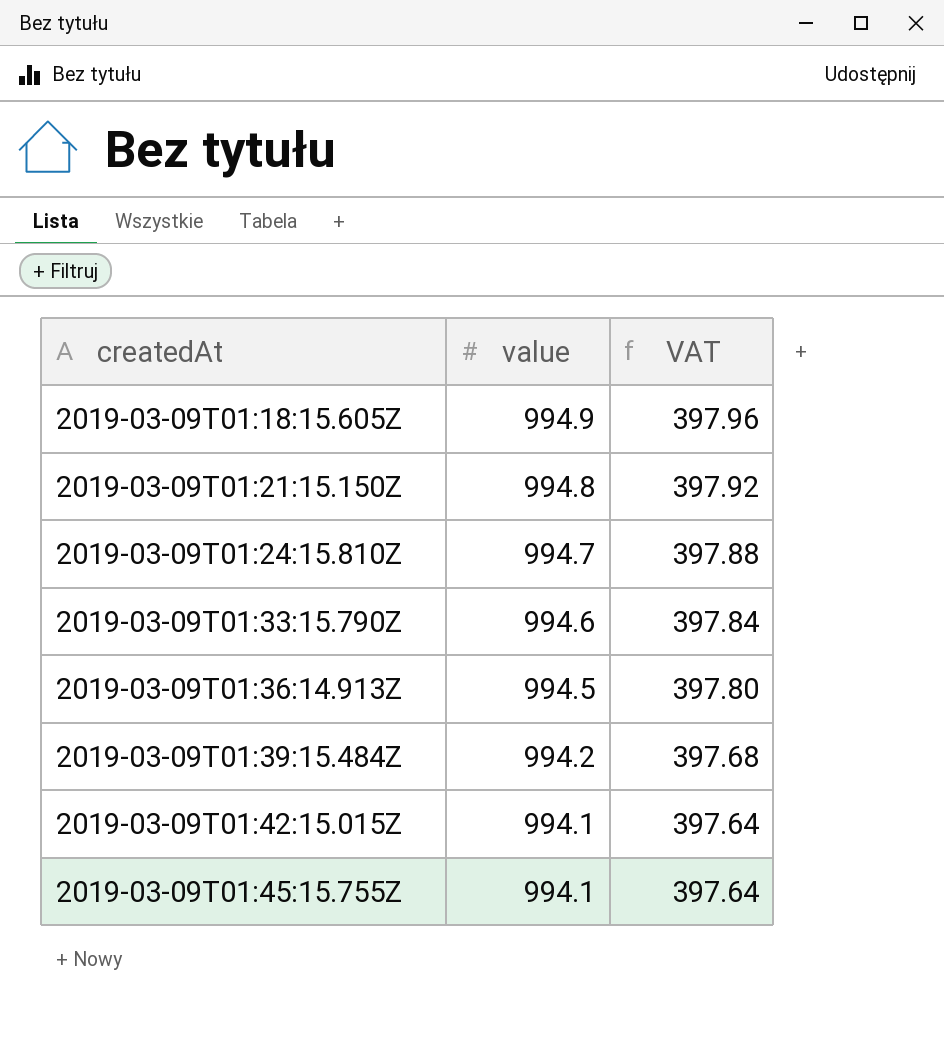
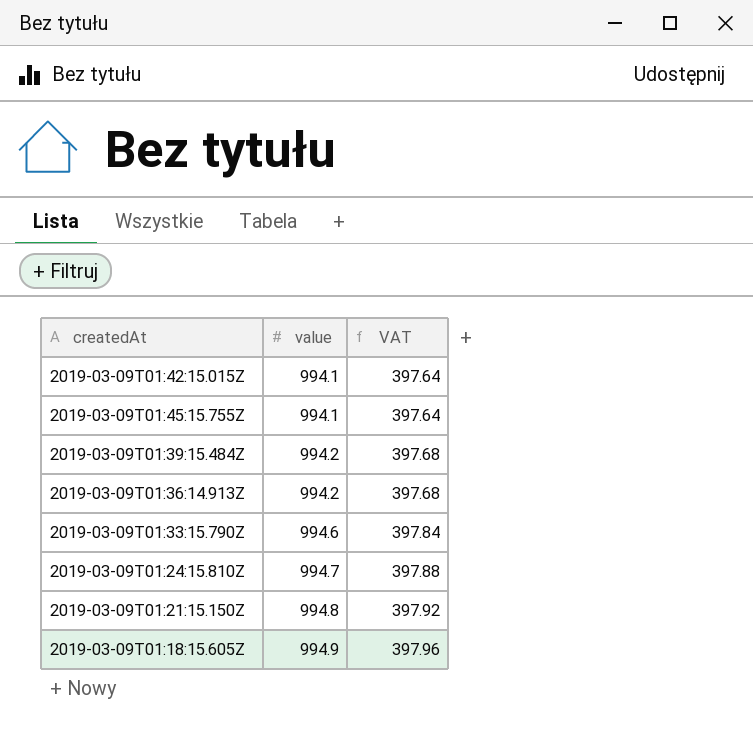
row order: createdAt ascending -> value ascending
2019-03-09T01:36:14.913Z | value: 994.5 -> 994.2
2019-03-09T01:36:14.913Z | VAT: 397.80 -> 397.68

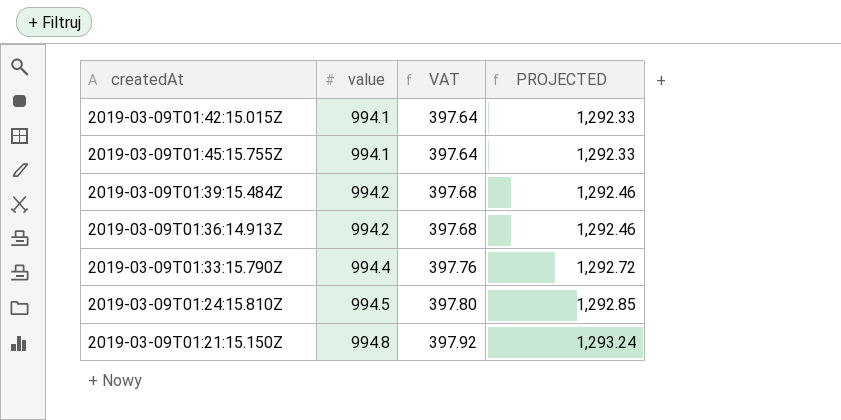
column PROJECTED | formula: none -> [value] * 1.3
row 2019-03-09T01:18:15.605Z: 994.9 | 397.96 -> none
2019-03-09T01:33:15.790Z | value: 994.6 -> 994.4
2019-03-09T01:33:15.790Z | VAT: 397.84 -> 397.76
2019-03-09T01:24:15.810Z | value: 994.7 -> 994.5
2019-03-09T01:24:15.810Z | VAT: 397.88 -> 397.80

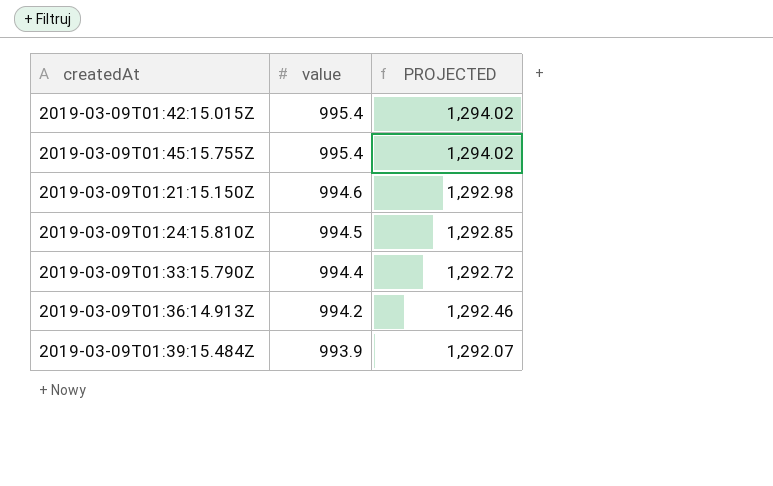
row order: value ascending -> value descending
column VAT | formula: [value] * 0.4 -> none
2019-03-09T01:42:15.015Z | value: 994.1 -> 995.4
2019-03-09T01:42:15.015Z | PROJECTED: 1,292.33 -> 1,294.02
2019-03-09T01:45:15.755Z | value: 994.1 -> 995.4
2019-03-09T01:45:15.755Z | PROJECTED: 1,292.33 -> 1,294.02
2019-03-09T01:21:15.150Z | value: 994.8 -> 994.6
2019-03-09T01:21:15.150Z | PROJECTED: 1,293.24 -> 1,292.98
2019-03-09T01:39:15.484Z | value: 994.2 -> 993.9
2019-03-09T01:39:15.484Z | PROJECTED: 1,292.46 -> 1,292.07

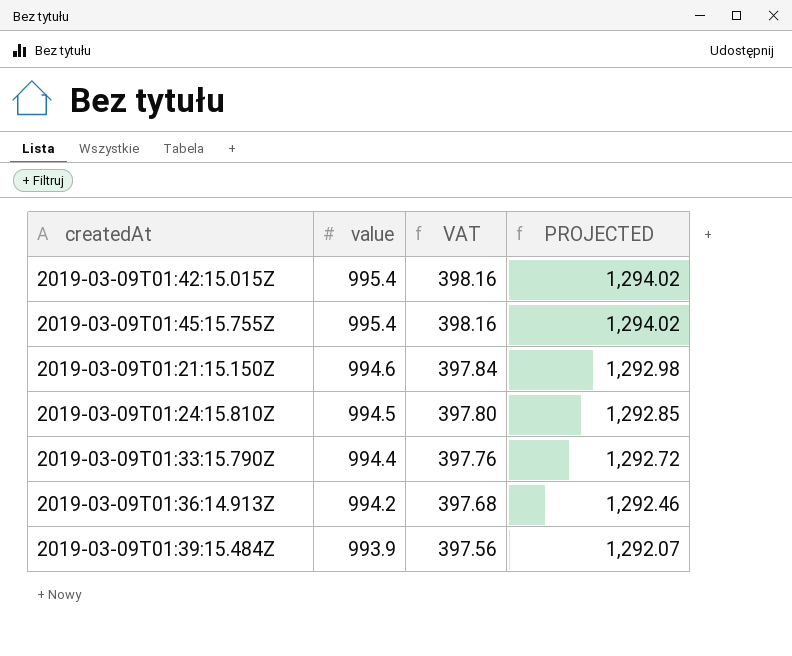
column VAT | formula: none -> [value] * 0.4

